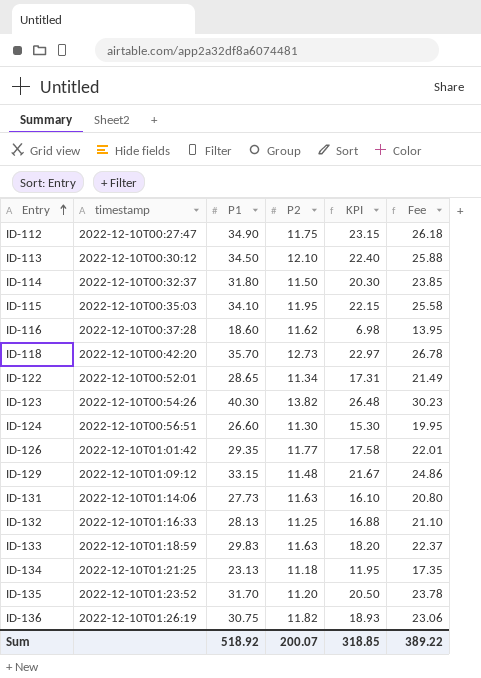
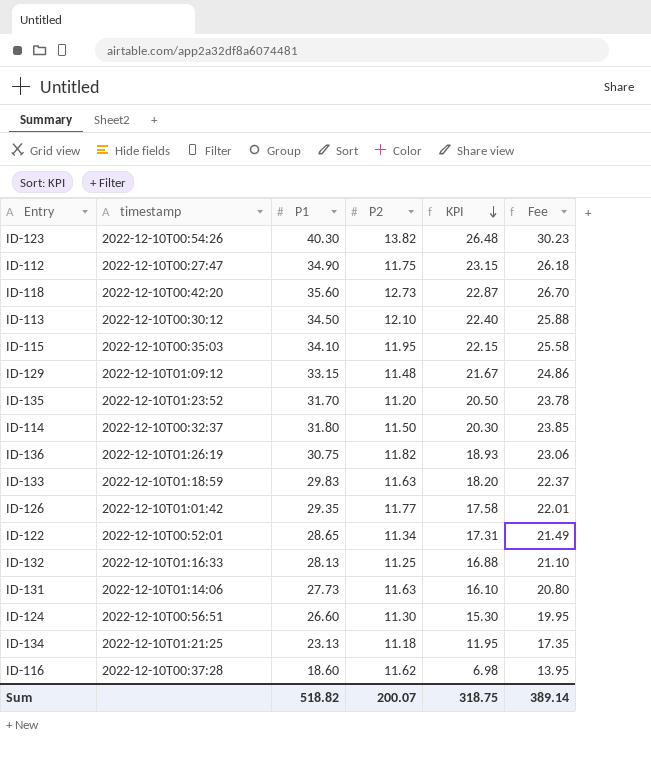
row order: Entry ascending -> KPI descending
ID-118 | P1: 35.70 -> 35.60
ID-118 | KPI: 22.97 -> 22.87
ID-118 | Fee: 26.78 -> 26.70
Sum | P1: 518.92 -> 518.82
Sum | KPI: 318.85 -> 318.75
Sum | Fee: 389.22 -> 389.14

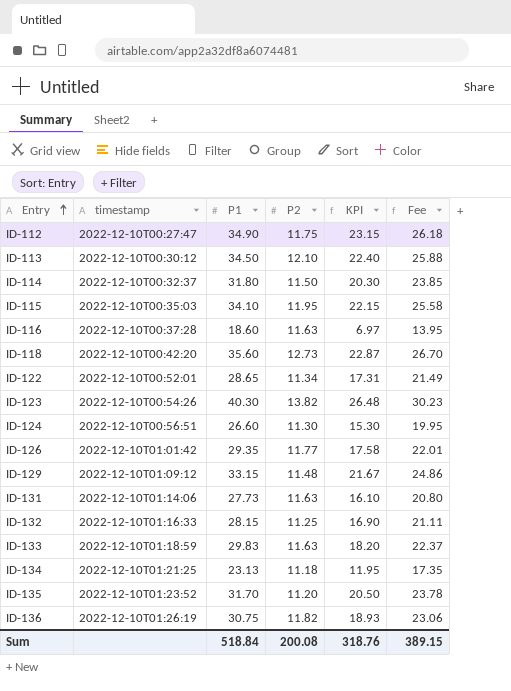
row order: KPI descending -> Entry ascending
ID-116 | P2: 11.62 -> 11.63
ID-116 | KPI: 6.98 -> 6.97
ID-132 | P1: 28.13 -> 28.15
ID-132 | KPI: 16.88 -> 16.90
ID-132 | Fee: 21.10 -> 21.11
Sum | P1: 518.82 -> 518.84
Sum | P2: 200.07 -> 200.08
Sum | KPI: 318.75 -> 318.76
Sum | Fee: 389.14 -> 389.15

